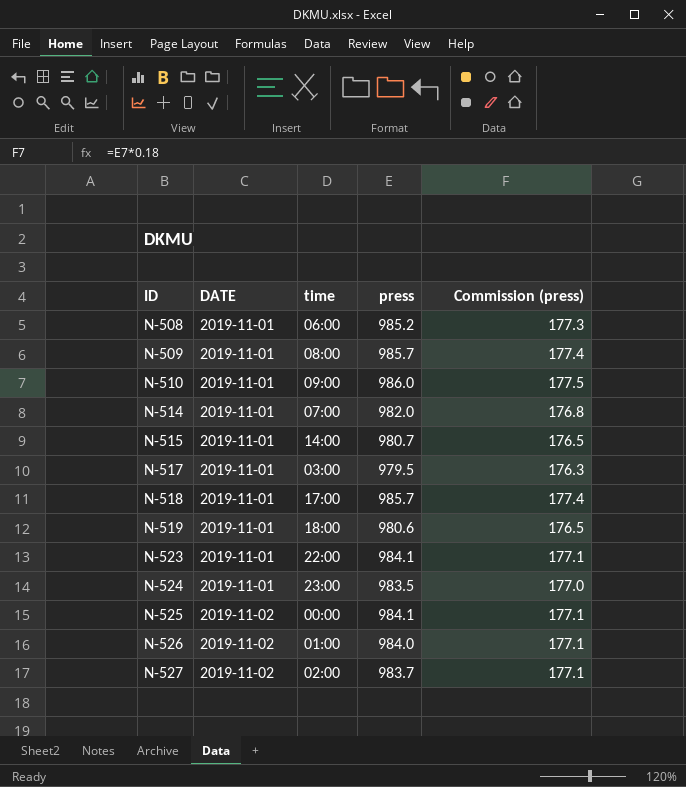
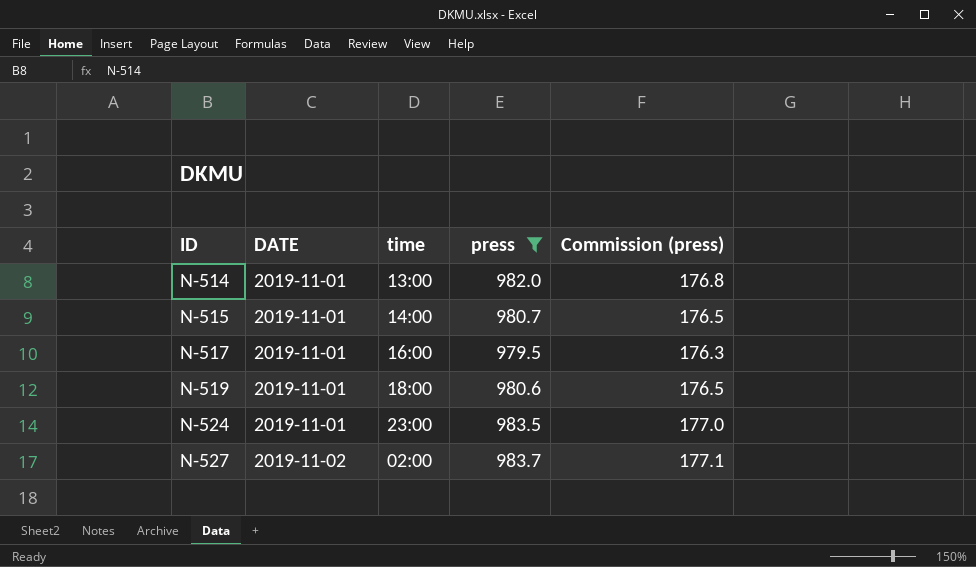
filter: none -> press <= 983.7
N-514 | time: 07:00 -> 13:00
N-517 | time: 03:00 -> 16:00

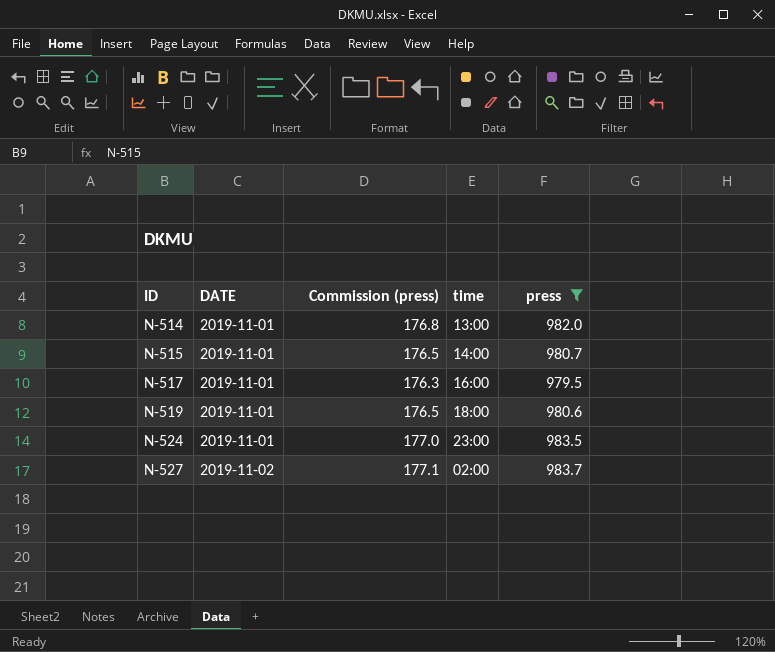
column Commission (press) | position: 5 -> 3

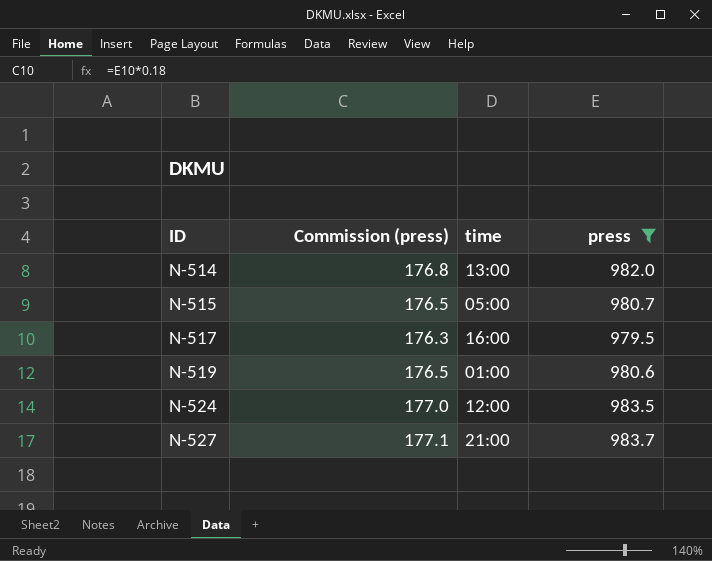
column DATE | position: 2 -> none
N-515 | time: 14:00 -> 05:00
N-519 | time: 18:00 -> 01:00
N-524 | time: 23:00 -> 12:00
N-527 | time: 02:00 -> 21:00

